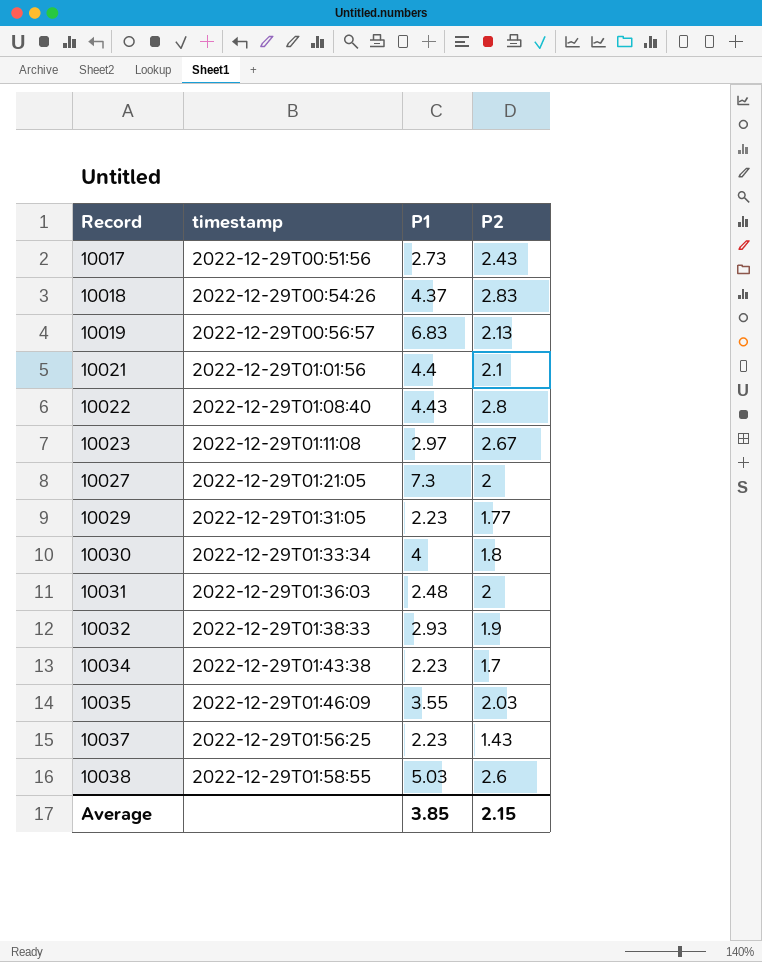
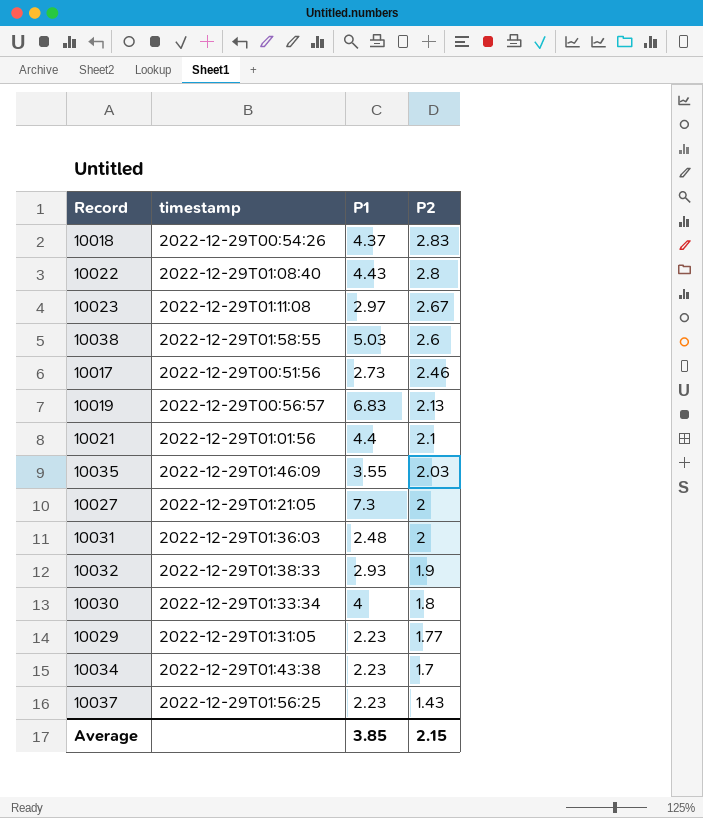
row order: Record ascending -> P2 descending
10017 | P2: 2.43 -> 2.46

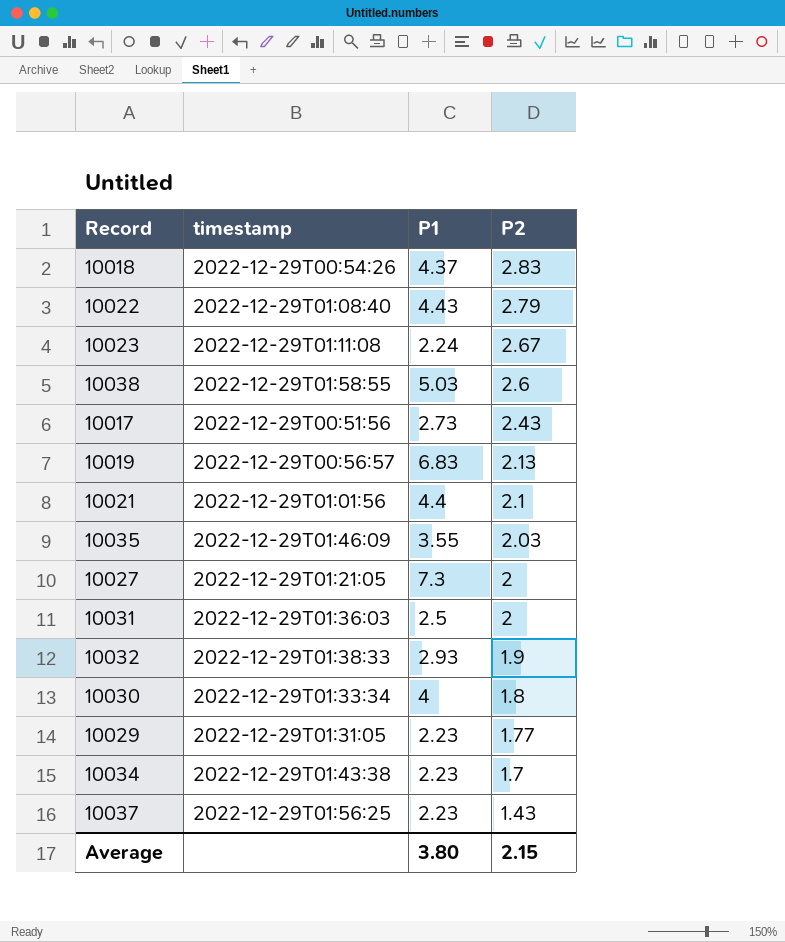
10022 | P2: 2.8 -> 2.79
10023 | P1: 2.97 -> 2.24
10017 | P2: 2.46 -> 2.43
10031 | P1: 2.48 -> 2.5
Average | P1: 3.85 -> 3.80

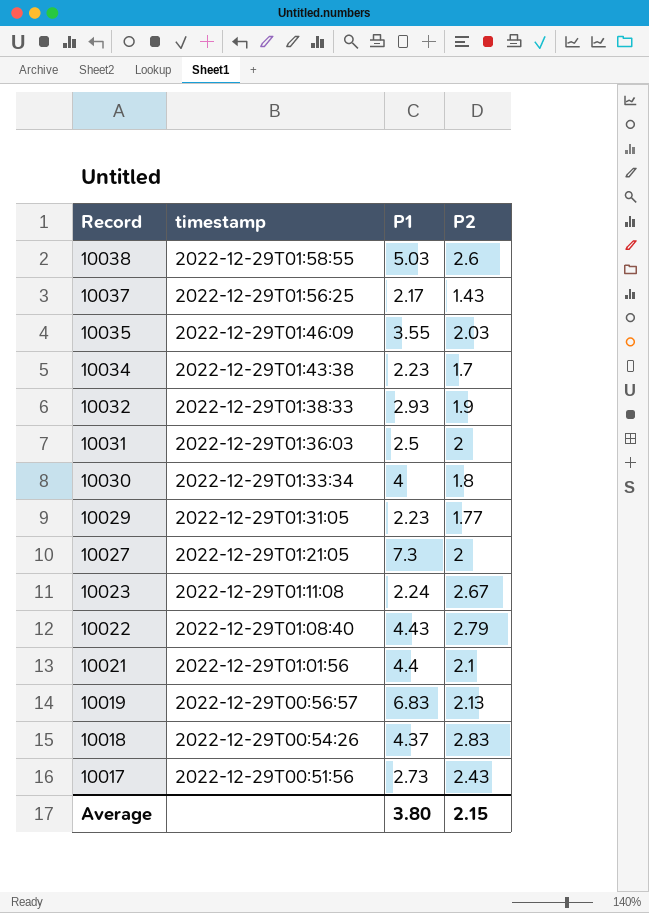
row order: P2 descending -> Record descending
10037 | P1: 2.23 -> 2.17

